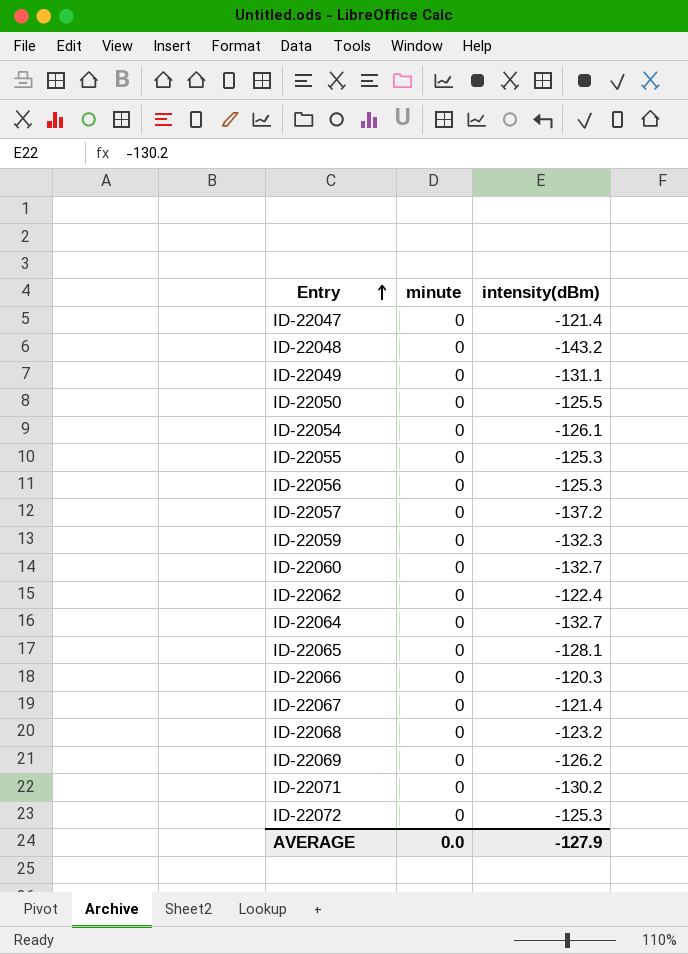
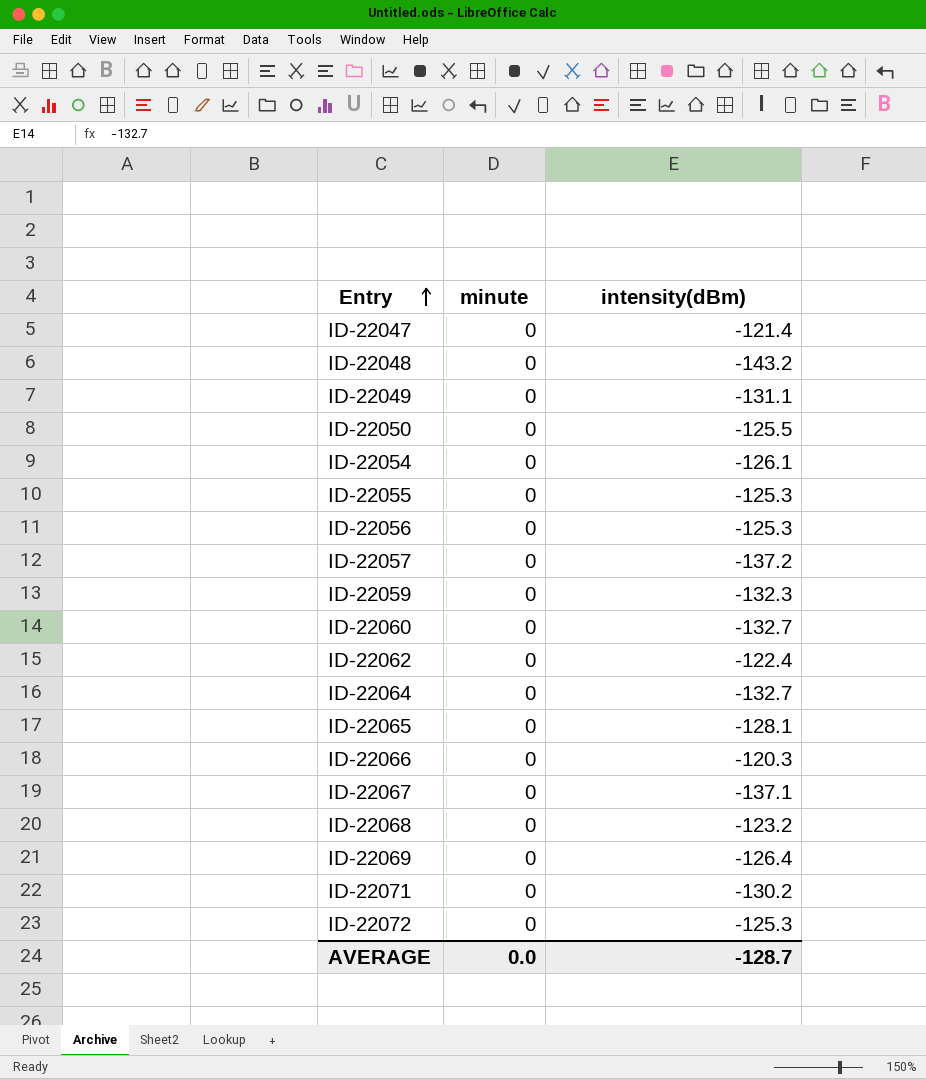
ID-22067 | intensity(dBm): -121.4 -> -137.1
ID-22069 | intensity(dBm): -126.2 -> -126.4
AVERAGE | intensity(dBm): -127.9 -> -128.7

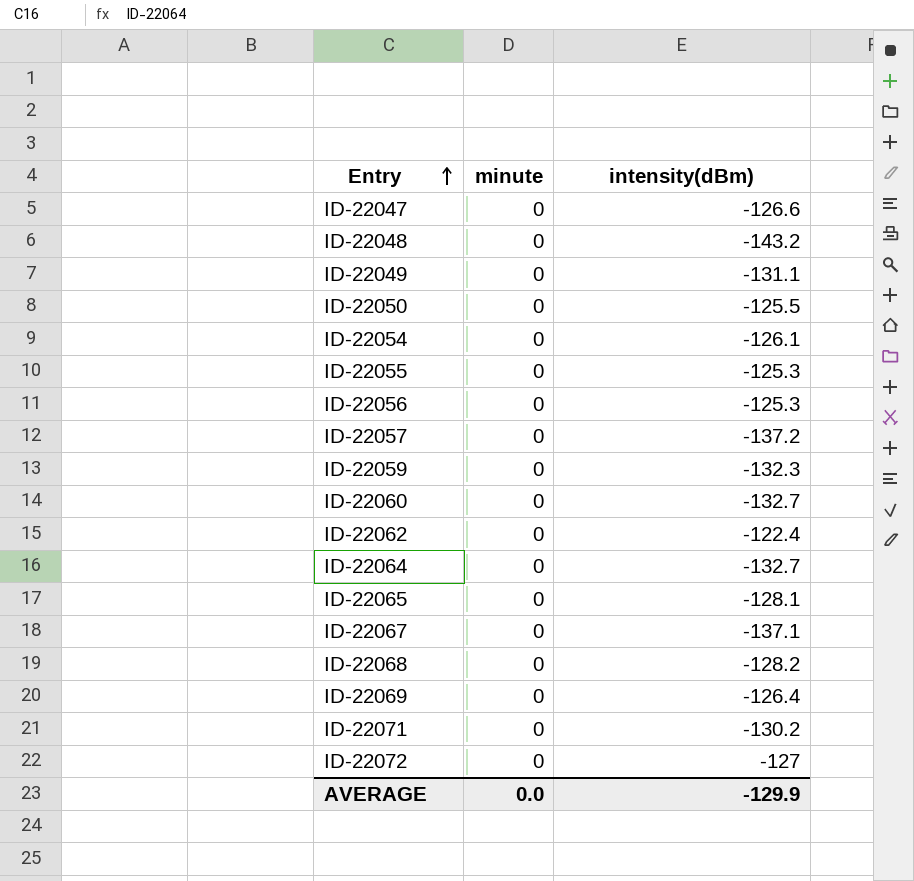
row ID-22066: 0 | -120.3 -> none
ID-22047 | intensity(dBm): -121.4 -> -126.6
ID-22068 | intensity(dBm): -123.2 -> -128.2
ID-22072 | intensity(dBm): -125.3 -> -127
AVERAGE | intensity(dBm): -128.7 -> -129.9

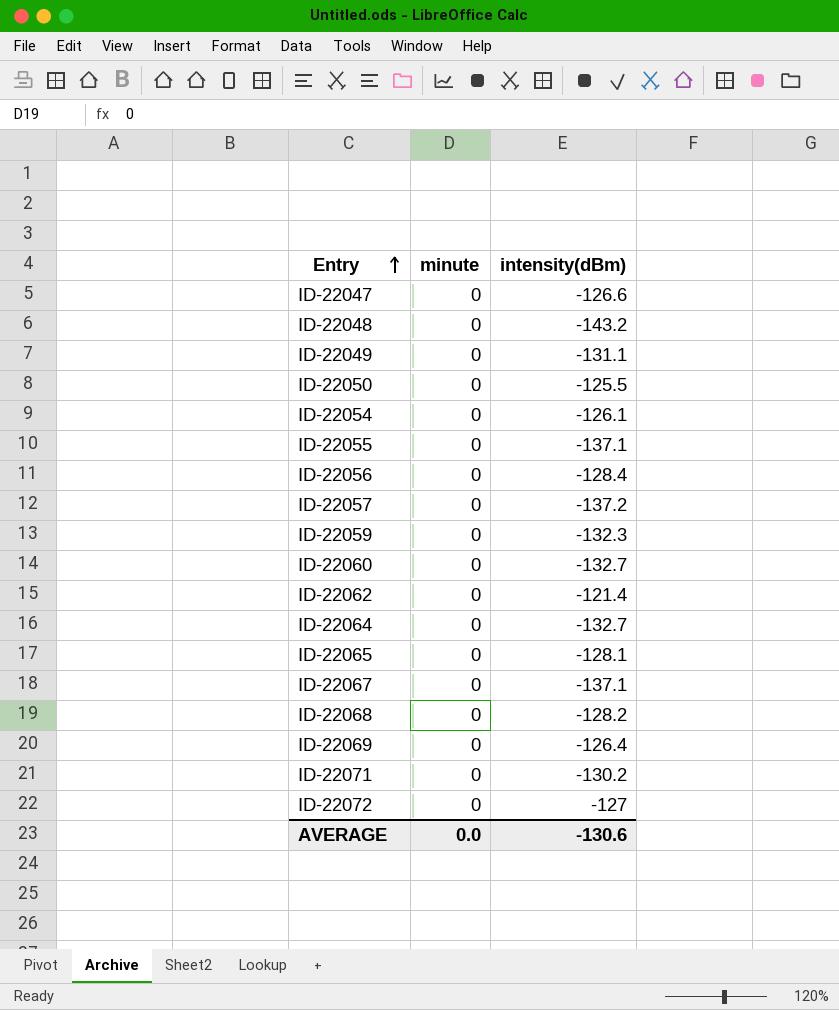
ID-22055 | intensity(dBm): -125.3 -> -137.1
ID-22056 | intensity(dBm): -125.3 -> -128.4
ID-22062 | intensity(dBm): -122.4 -> -121.4
AVERAGE | intensity(dBm): -129.9 -> -130.6

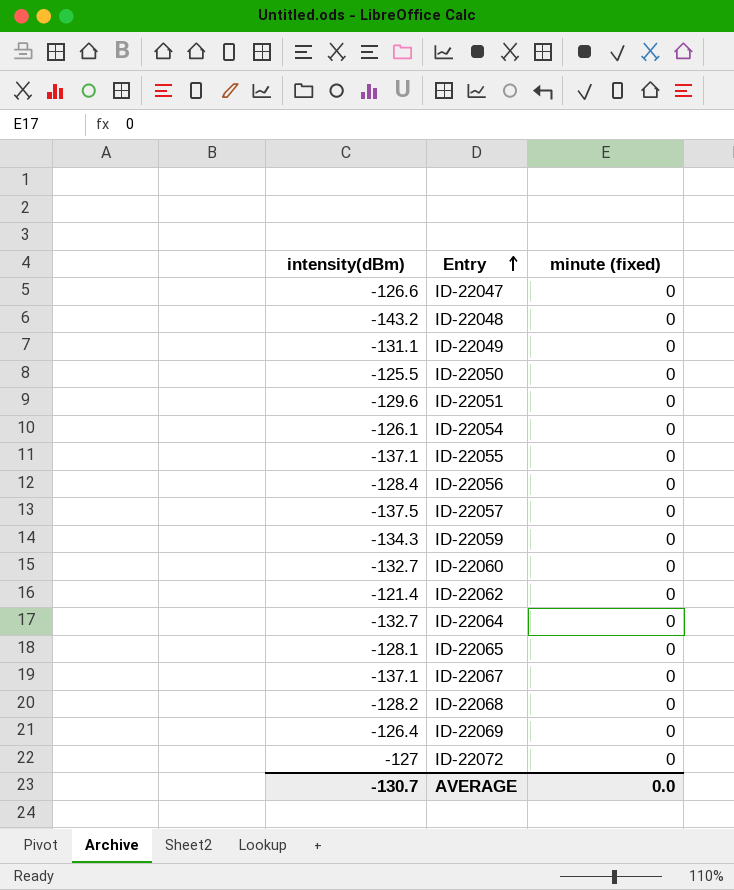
column intensity(dBm) | position: 3 -> 1
column name: minute -> minute (fixed)
row ID-22071: 0 | -130.2 -> none
row ID-22051: none -> -129.6 | 0
ID-22057 | intensity(dBm): -137.2 -> -137.5
ID-22059 | intensity(dBm): -132.3 -> -134.3
AVERAGE | intensity(dBm): -130.6 -> -130.7

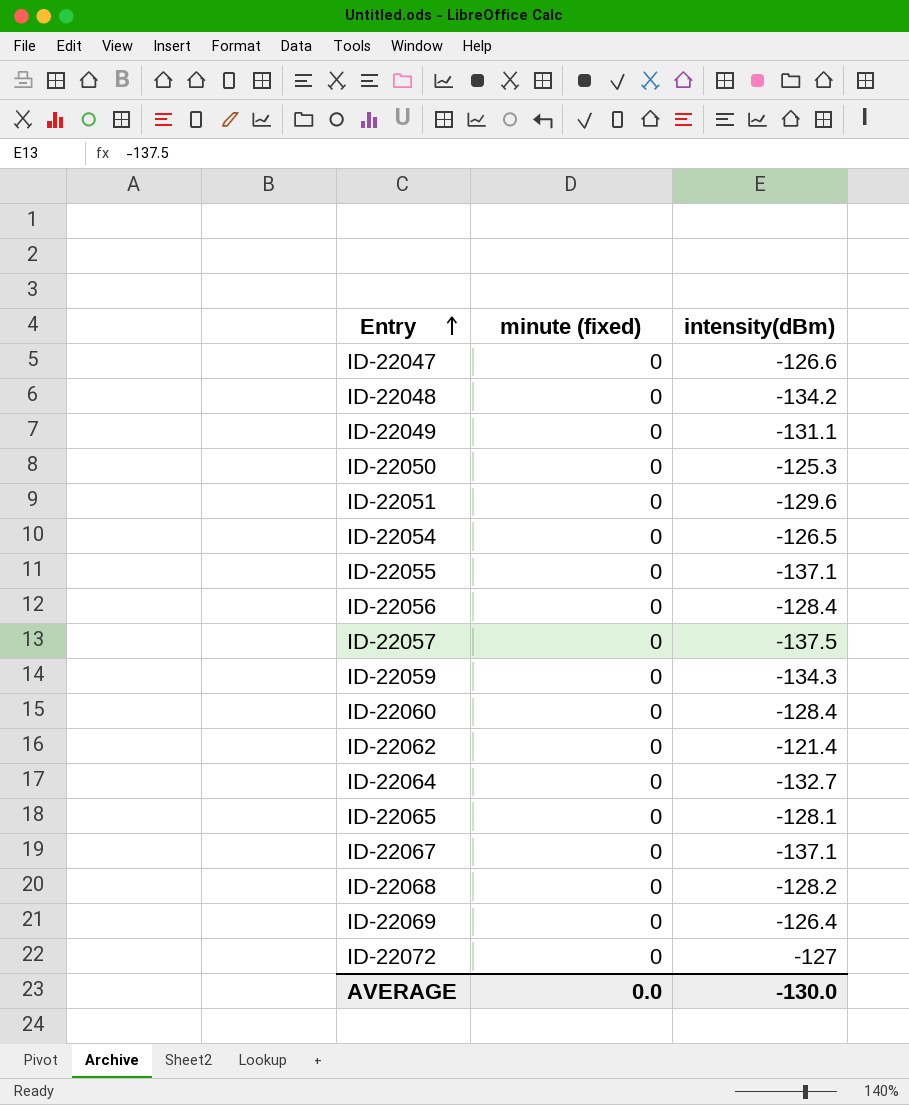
column intensity(dBm) | position: 1 -> 3
ID-22048 | intensity(dBm): -143.2 -> -134.2
ID-22050 | intensity(dBm): -125.5 -> -125.3
ID-22054 | intensity(dBm): -126.1 -> -126.5
ID-22060 | intensity(dBm): -132.7 -> -128.4
AVERAGE | intensity(dBm): -130.7 -> -130.0

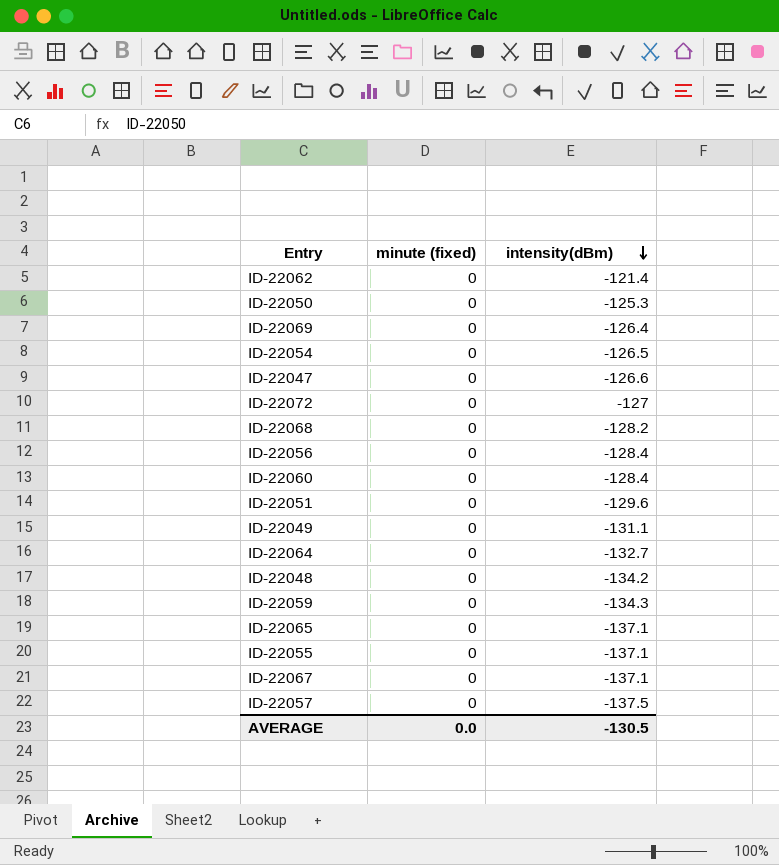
row order: Entry ascending -> intensity(dBm) descending
ID-22065 | intensity(dBm): -128.1 -> -137.1
AVERAGE | intensity(dBm): -130.0 -> -130.5

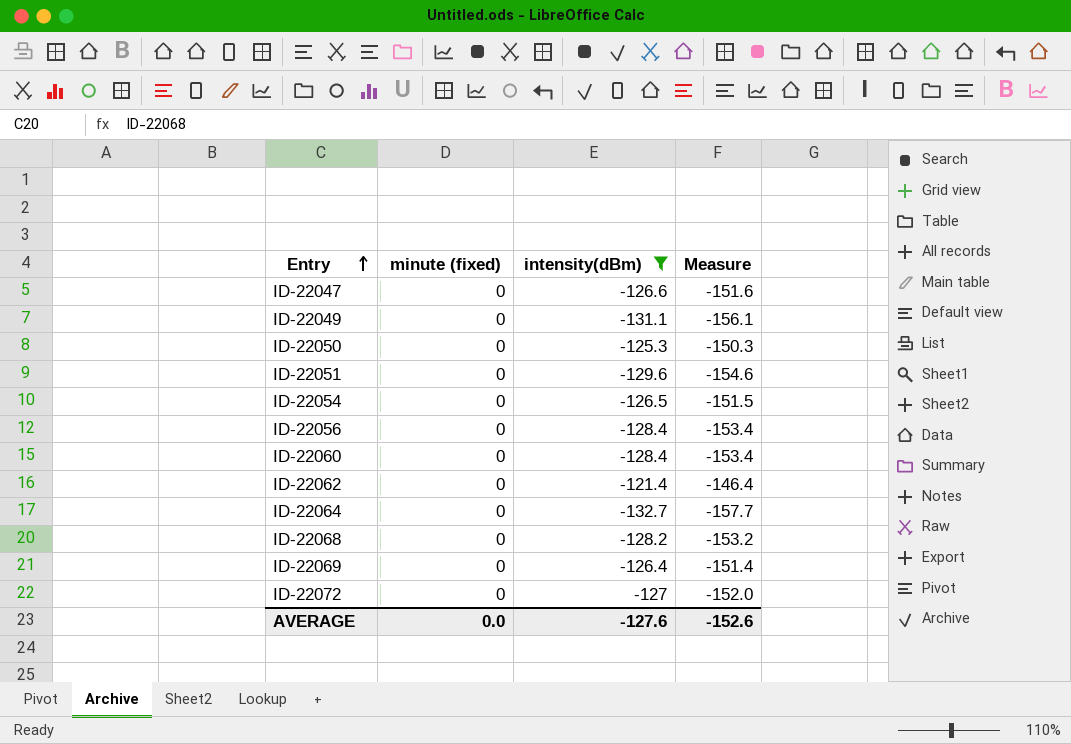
filter: none -> intensity(dBm) >= -132.7
row order: intensity(dBm) descending -> Entry ascending
column Measure | formula: none -> [intensity(dBm)] - 25
AVERAGE | intensity(dBm): -130.5 -> -127.6

